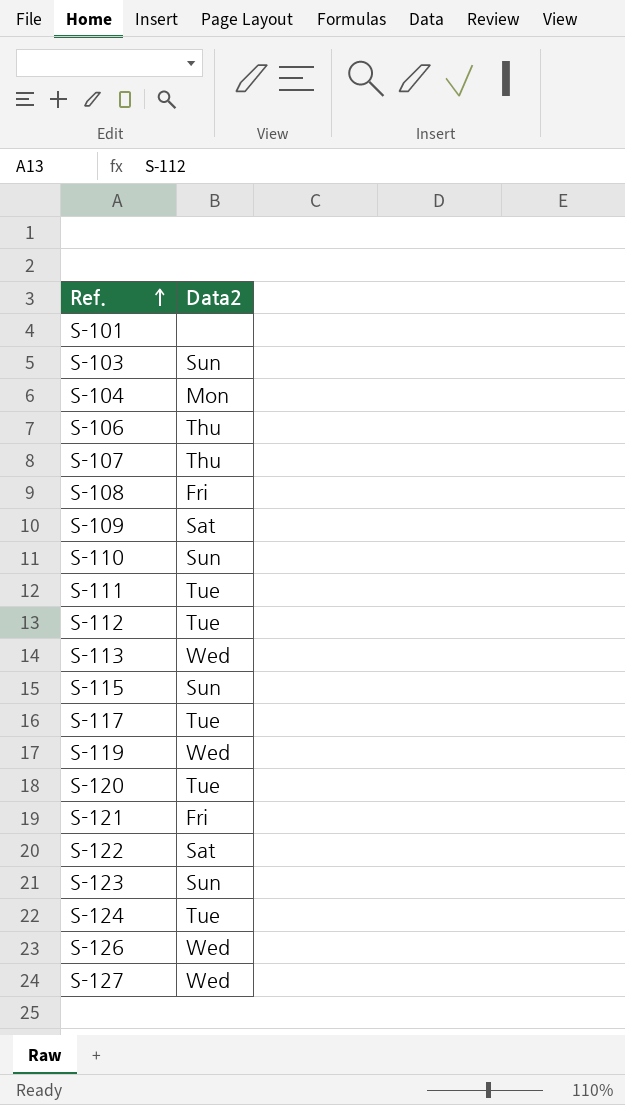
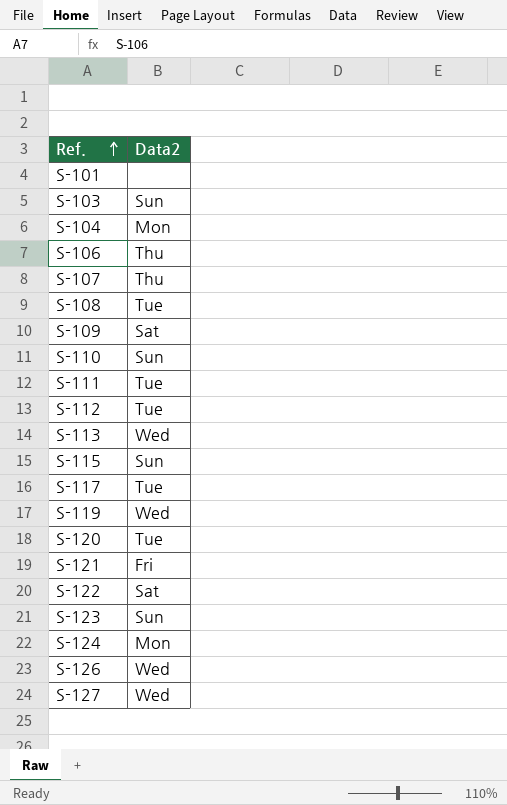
S-108 | Data2: Fri -> Tue
S-124 | Data2: Tue -> Mon

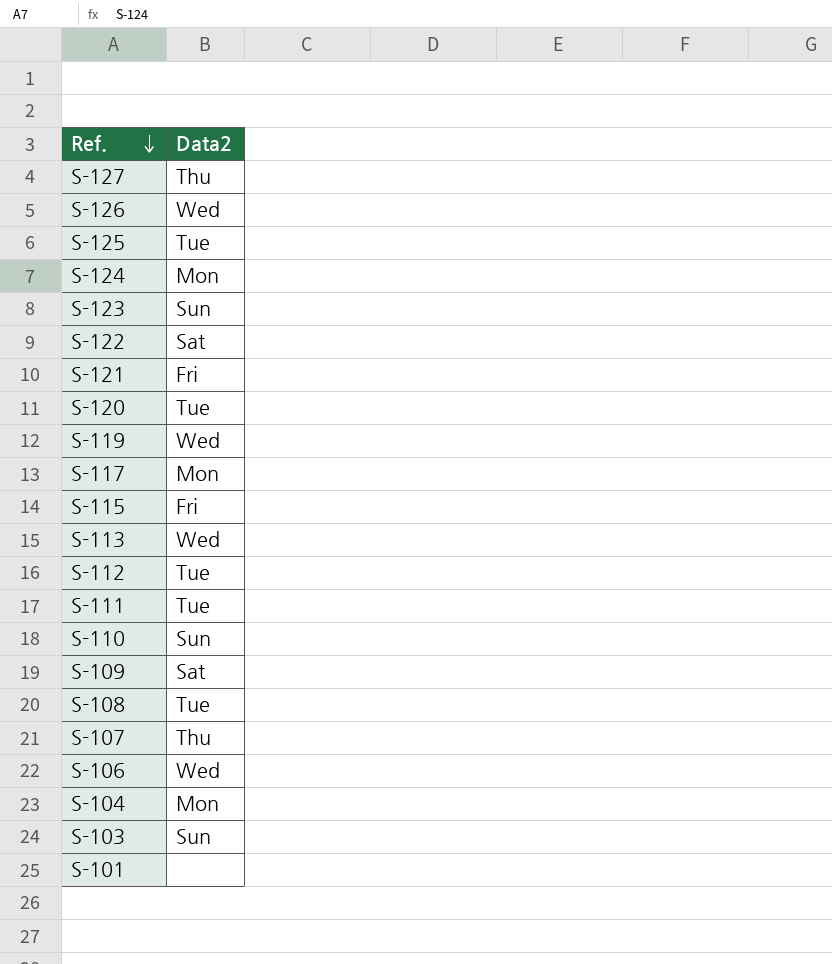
row order: Ref. ascending -> Ref. descending
S-127 | Data2: Wed -> Thu
row S-125: none -> Tue
S-117 | Data2: Tue -> Mon
S-115 | Data2: Sun -> Fri
S-106 | Data2: Thu -> Wed

